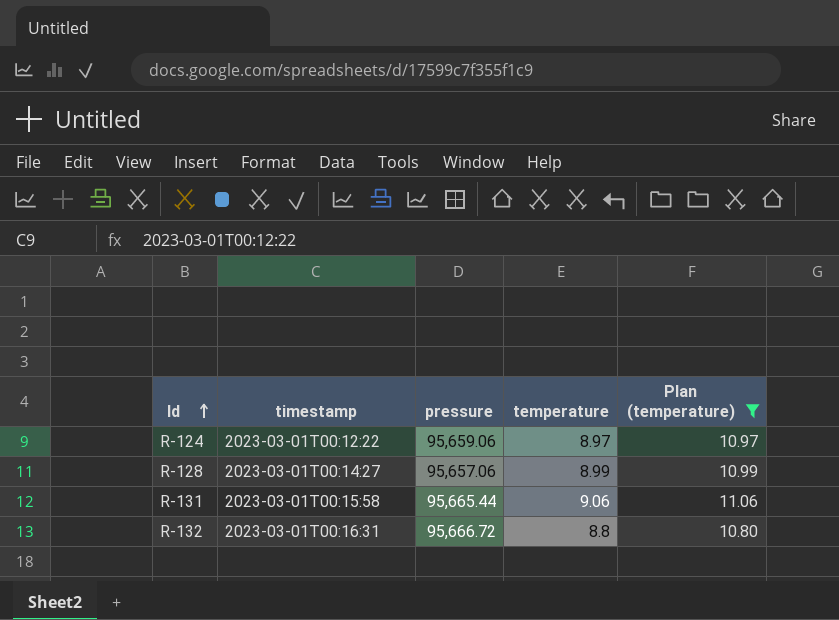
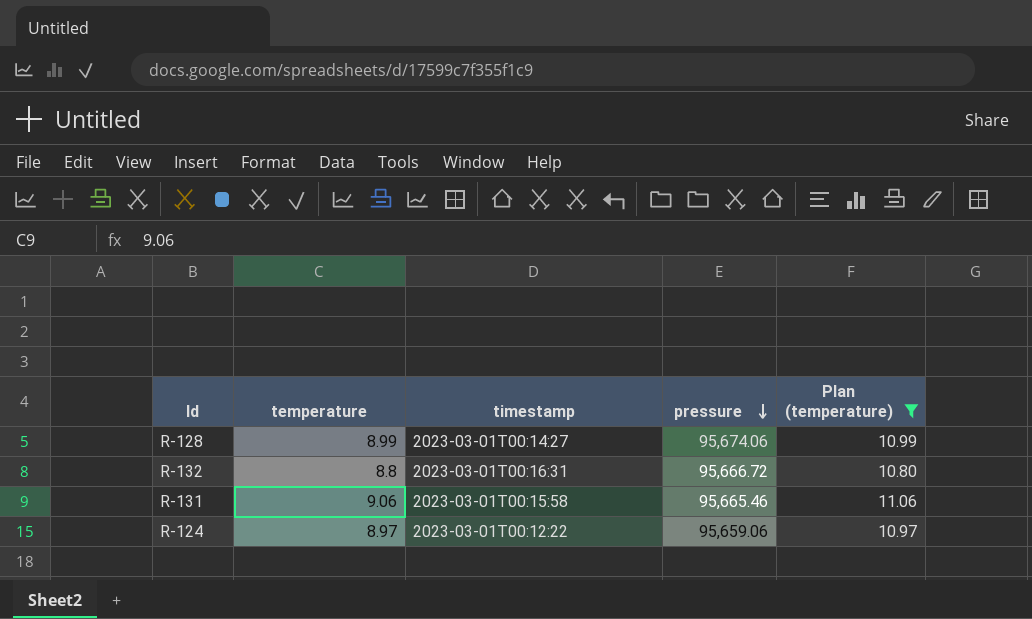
row order: Id ascending -> pressure descending
column temperature | position: 4 -> 2
R-128 | pressure: 95,657.06 -> 95,674.06
R-131 | pressure: 95,665.44 -> 95,665.46

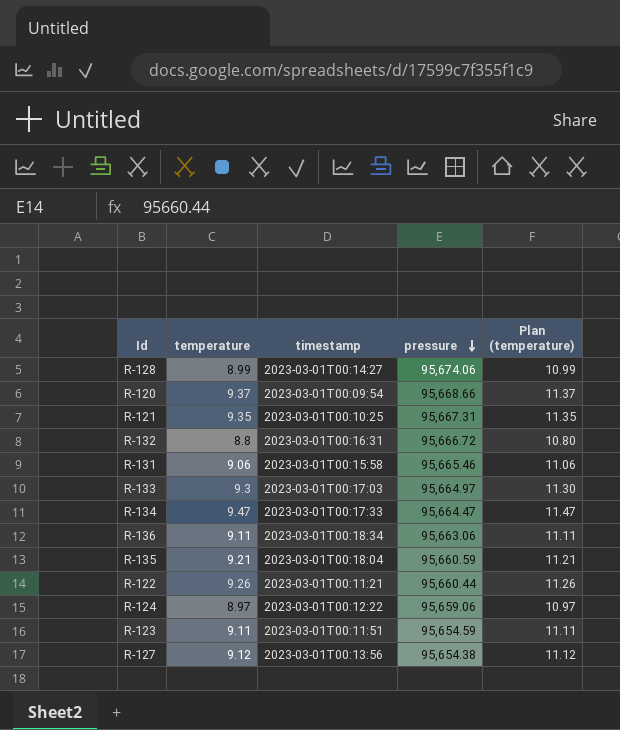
filter: Plan (temperature) <= 11.06 -> none

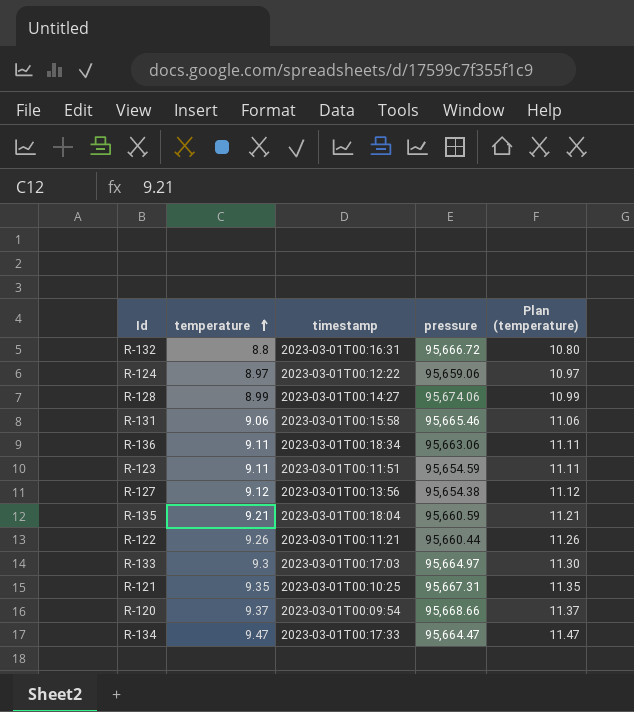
row order: pressure descending -> temperature ascending

